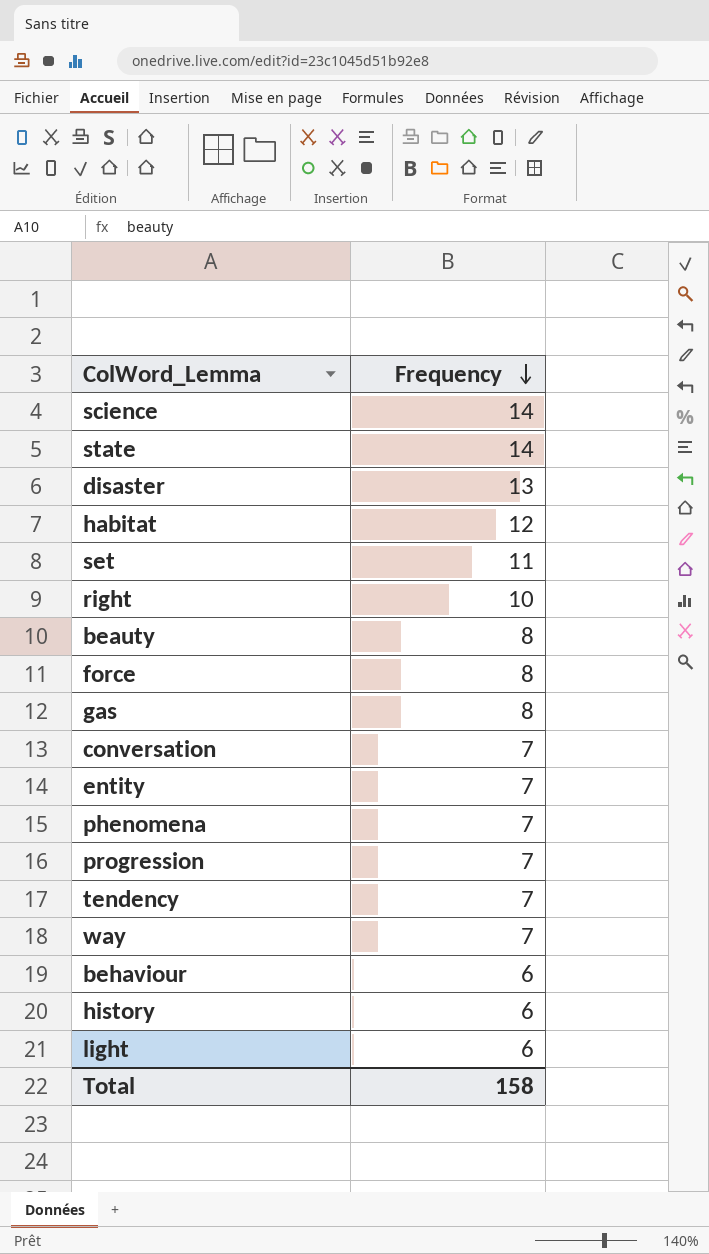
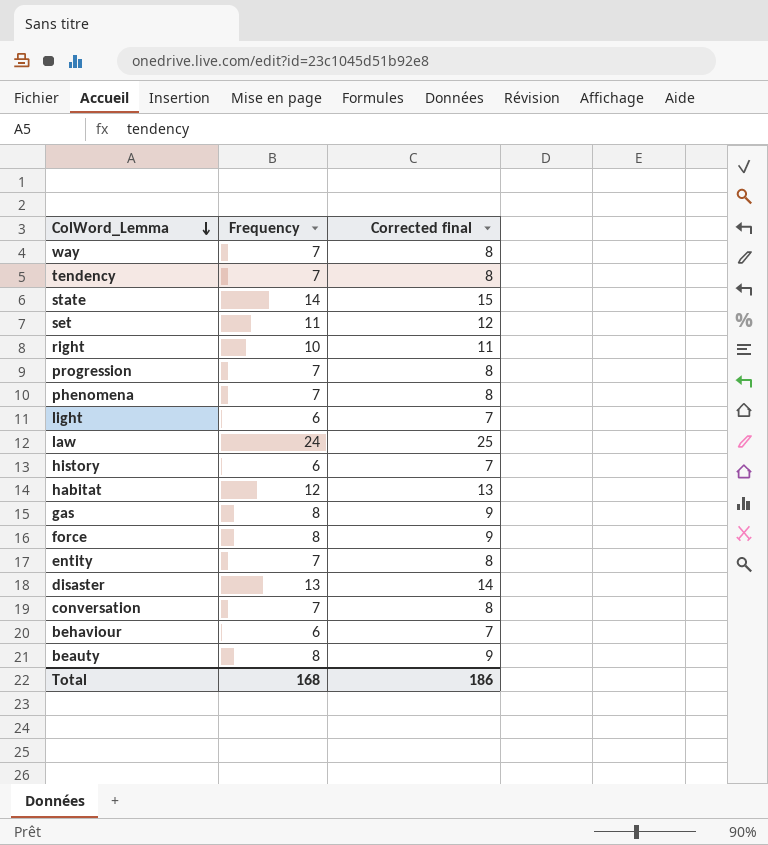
row order: Frequency descending -> ColWord_Lemma descending
column Corrected final | formula: none -> [Frequency] + 1
row science: 14 -> none
row law: none -> 24 | 25
Total | Frequency: 158 -> 168

